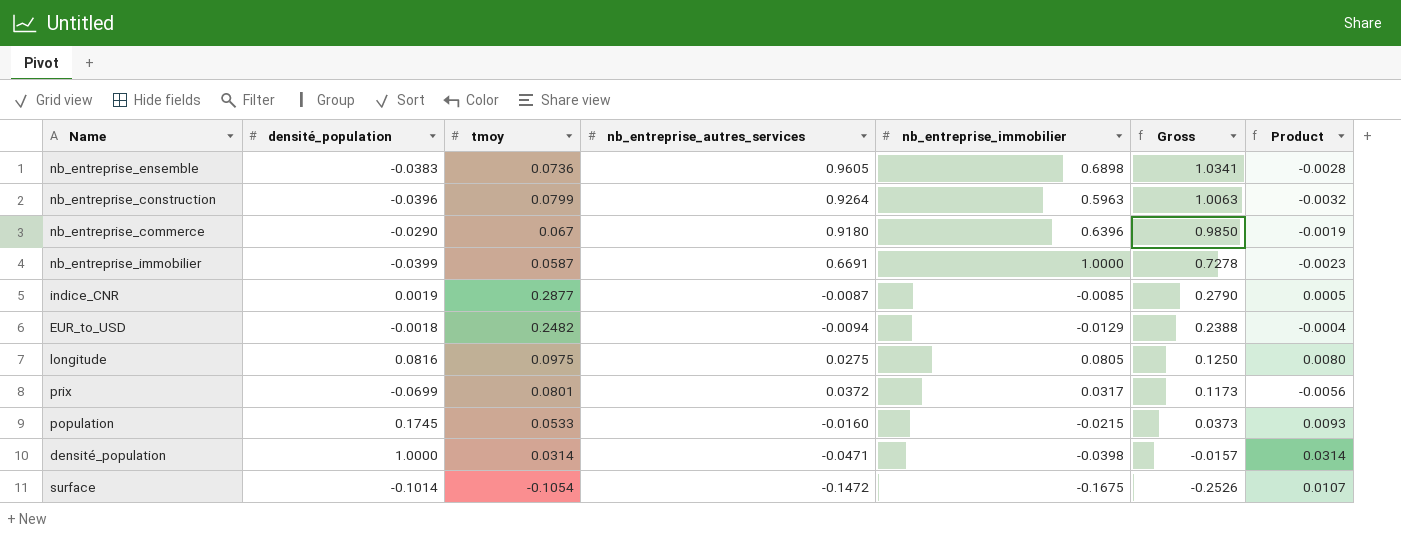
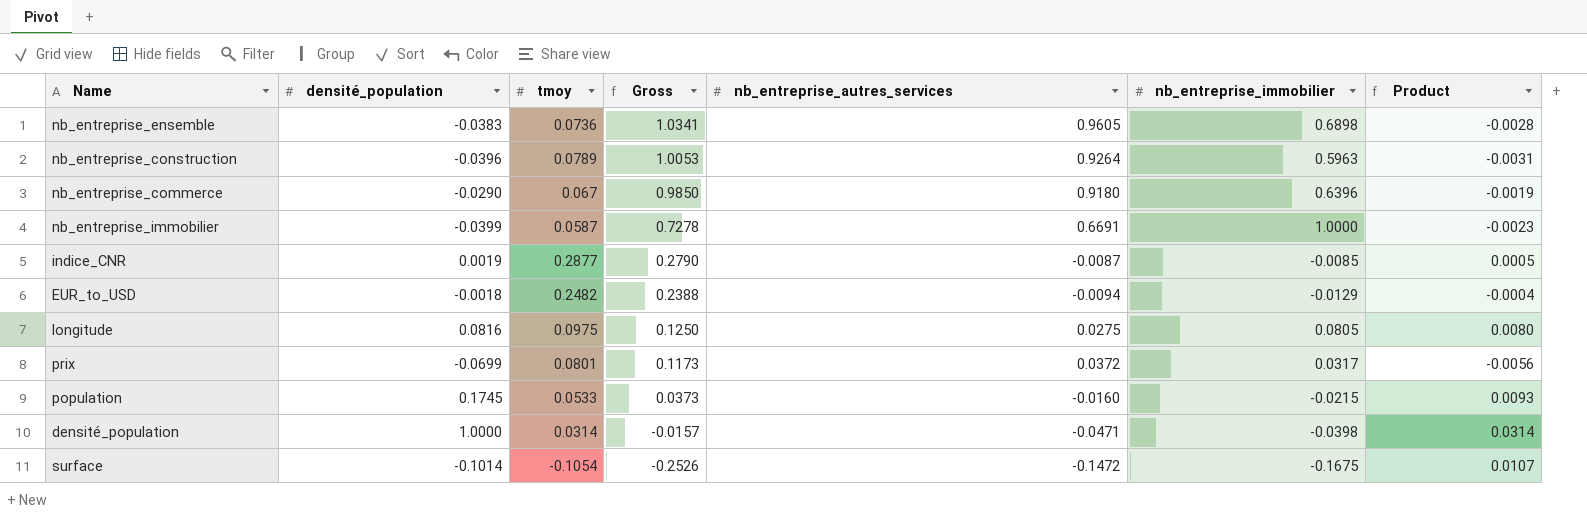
column Gross | position: 6 -> 4
nb_entreprise_construction | tmoy: 0.0799 -> 0.0789
nb_entreprise_construction | Gross: 1.0063 -> 1.0053
nb_entreprise_construction | Product: -0.0032 -> -0.0031

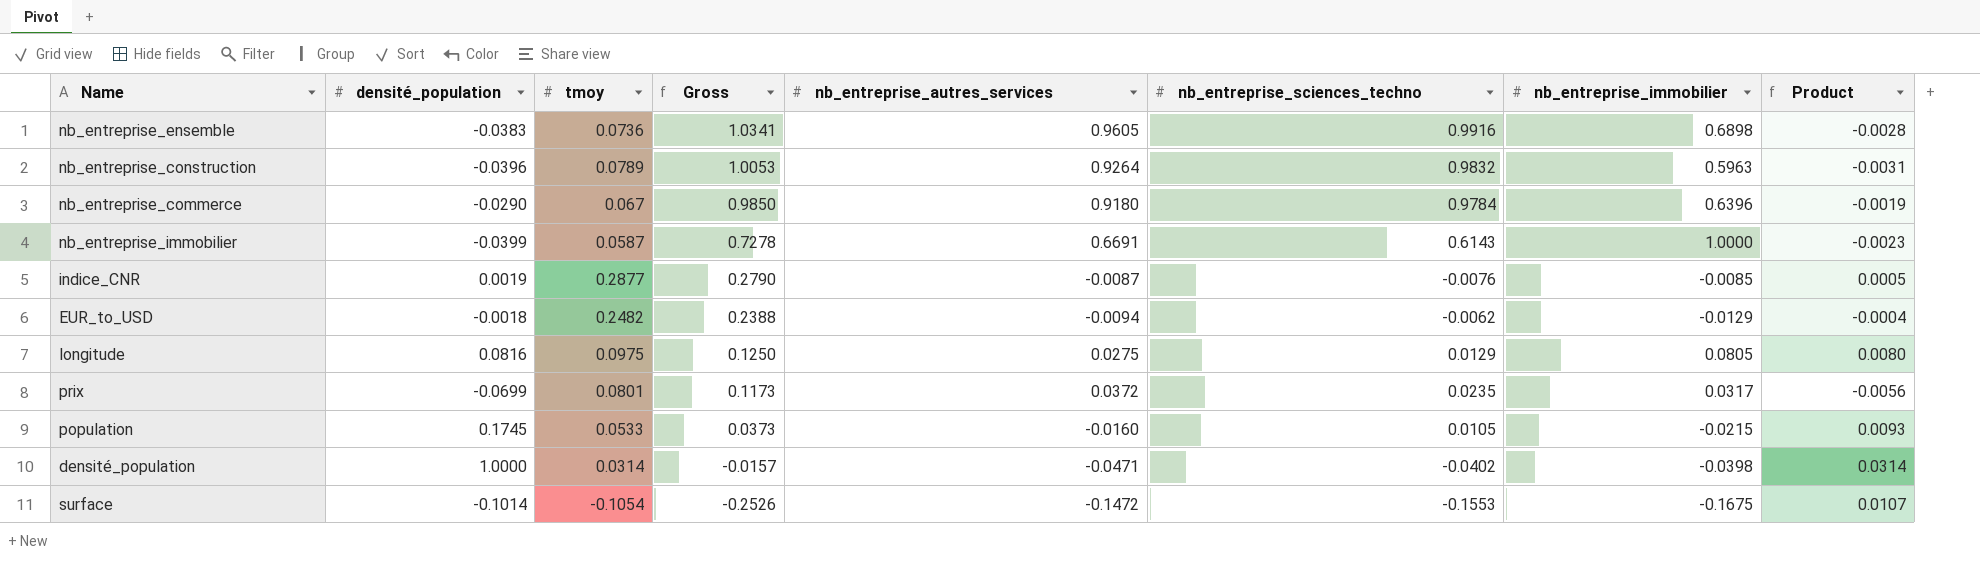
column nb_entreprise_sciences_techno | position: none -> 6

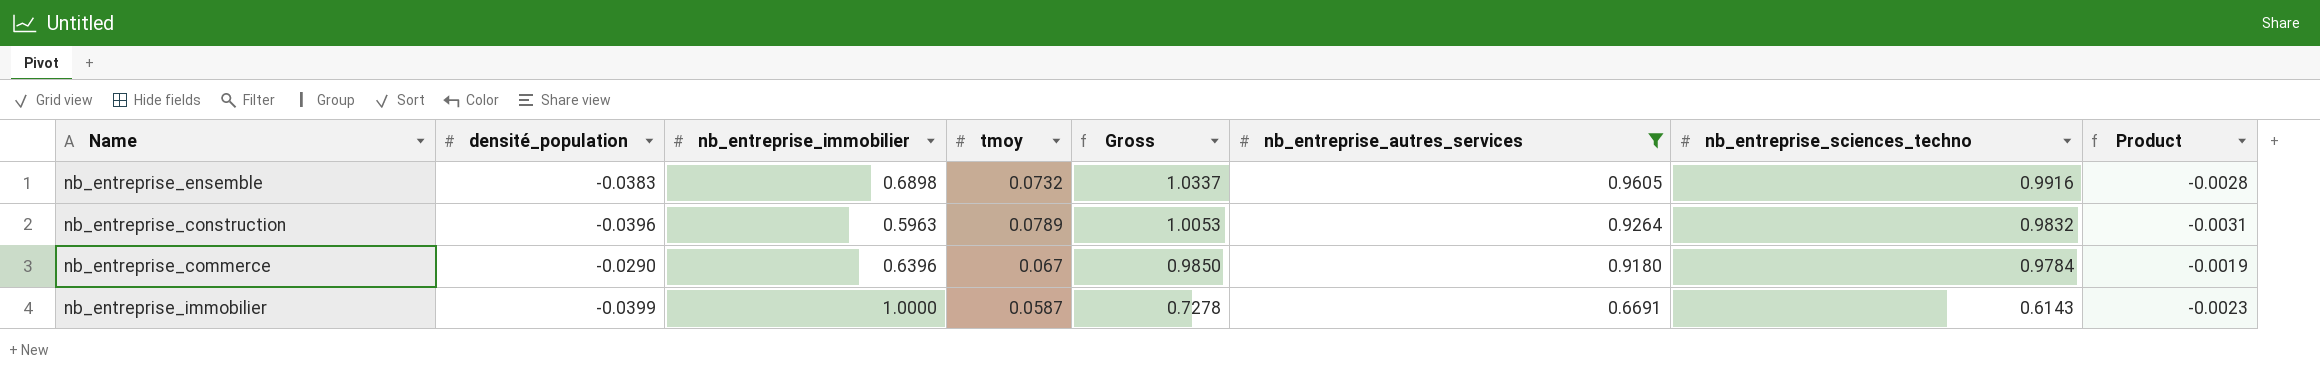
filter: none -> nb_entreprise_autres_services >= 0.6691
column nb_entreprise_immobilier | position: 7 -> 3
nb_entreprise_ensemble | tmoy: 0.0736 -> 0.0732
nb_entreprise_ensemble | Gross: 1.0341 -> 1.0337

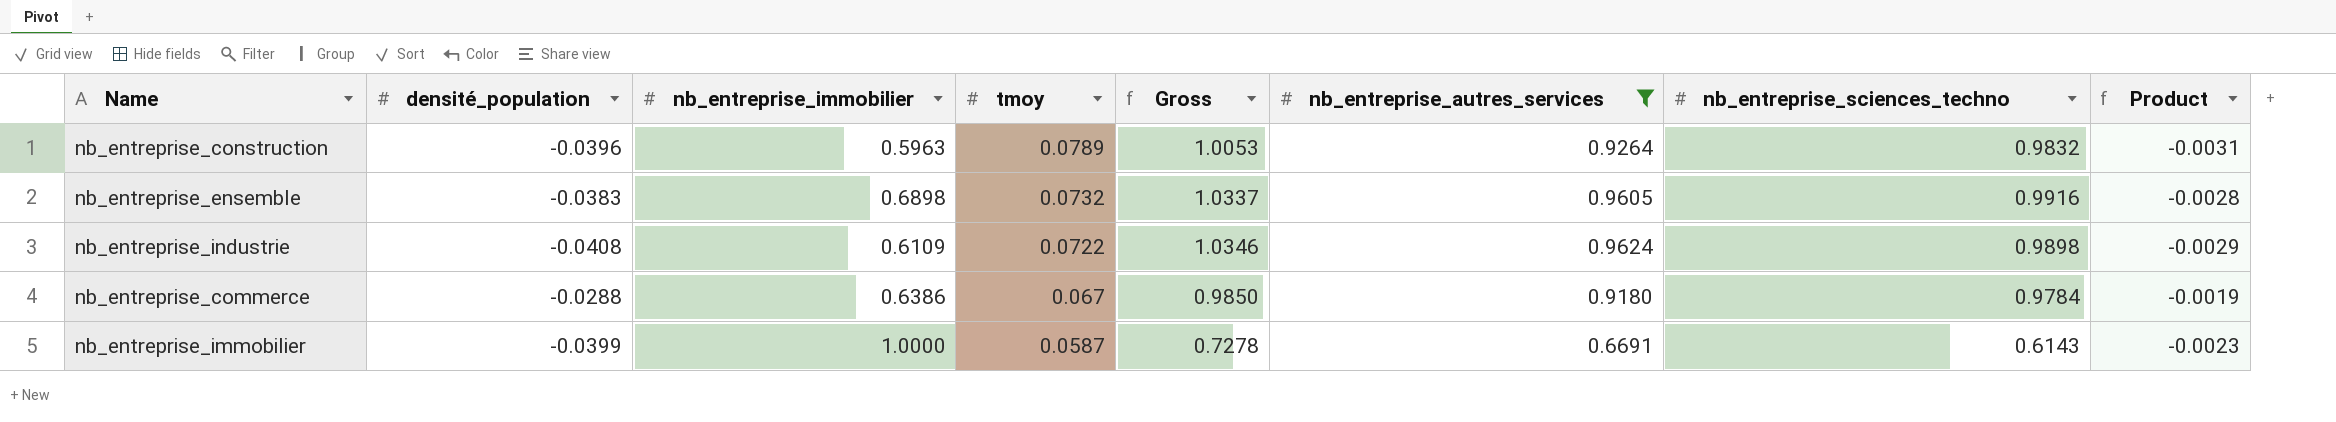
row order: Gross descending -> tmoy descending
row nb_entreprise_industrie: none -> -0.0408 | 0.6109 | 0.0722 | 1.0346 | 0.9624 | 0.9898 | -0.0029
nb_entreprise_commerce | densité_population: -0.0290 -> -0.0288
nb_entreprise_commerce | nb_entreprise_immobilier: 0.6396 -> 0.6386

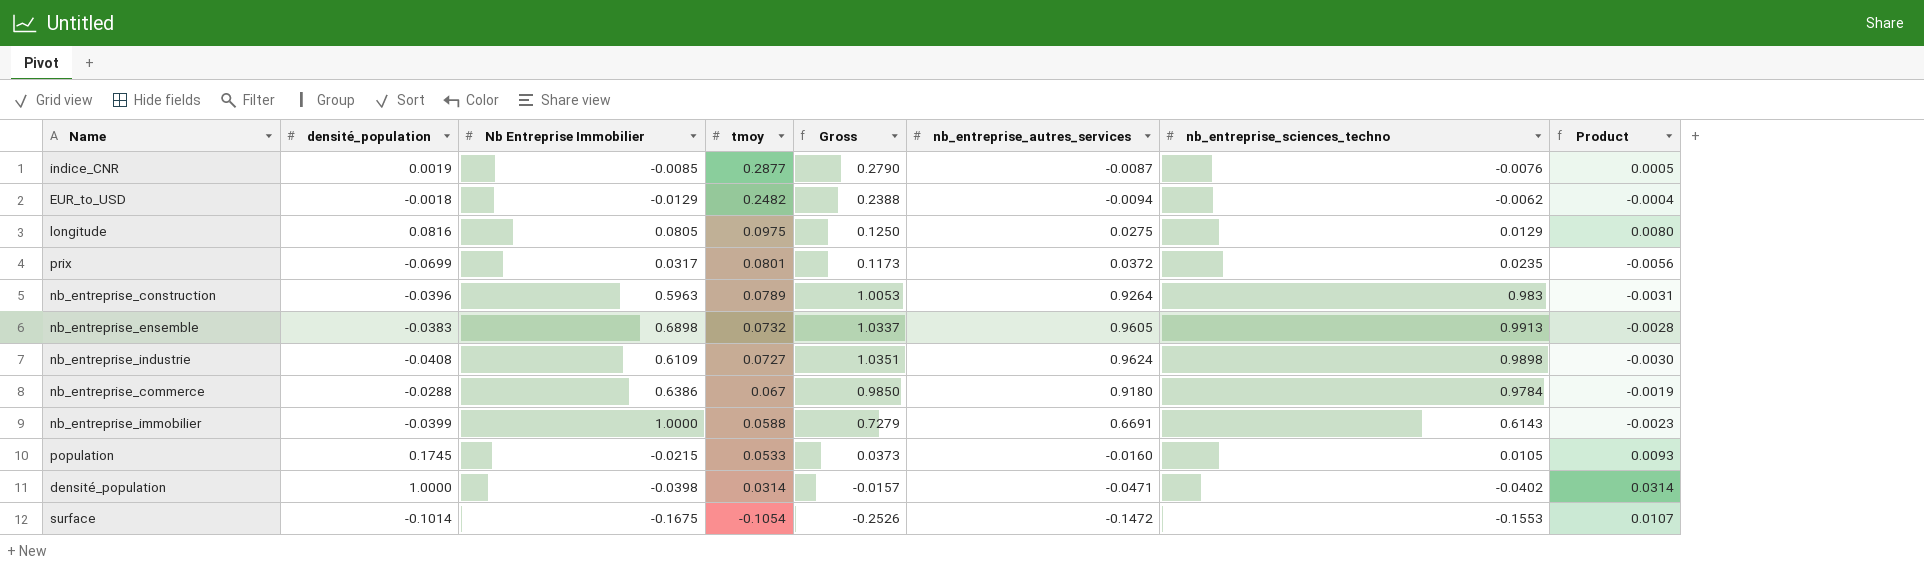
filter: nb_entreprise_autres_services >= 0.6691 -> none
column name: nb_entreprise_immobilier -> Nb Entreprise Immobilier
nb_entreprise_construction | nb_entreprise_sciences_techno: 0.9832 -> 0.983
nb_entreprise_ensemble | nb_entreprise_sciences_techno: 0.9916 -> 0.9913
nb_entreprise_industrie | tmoy: 0.0722 -> 0.0727
nb_entreprise_industrie | Gross: 1.0346 -> 1.0351
nb_entreprise_industrie | Product: -0.0029 -> -0.0030
nb_entreprise_immobilier | tmoy: 0.0587 -> 0.0588
nb_entreprise_immobilier | Gross: 0.7278 -> 0.7279

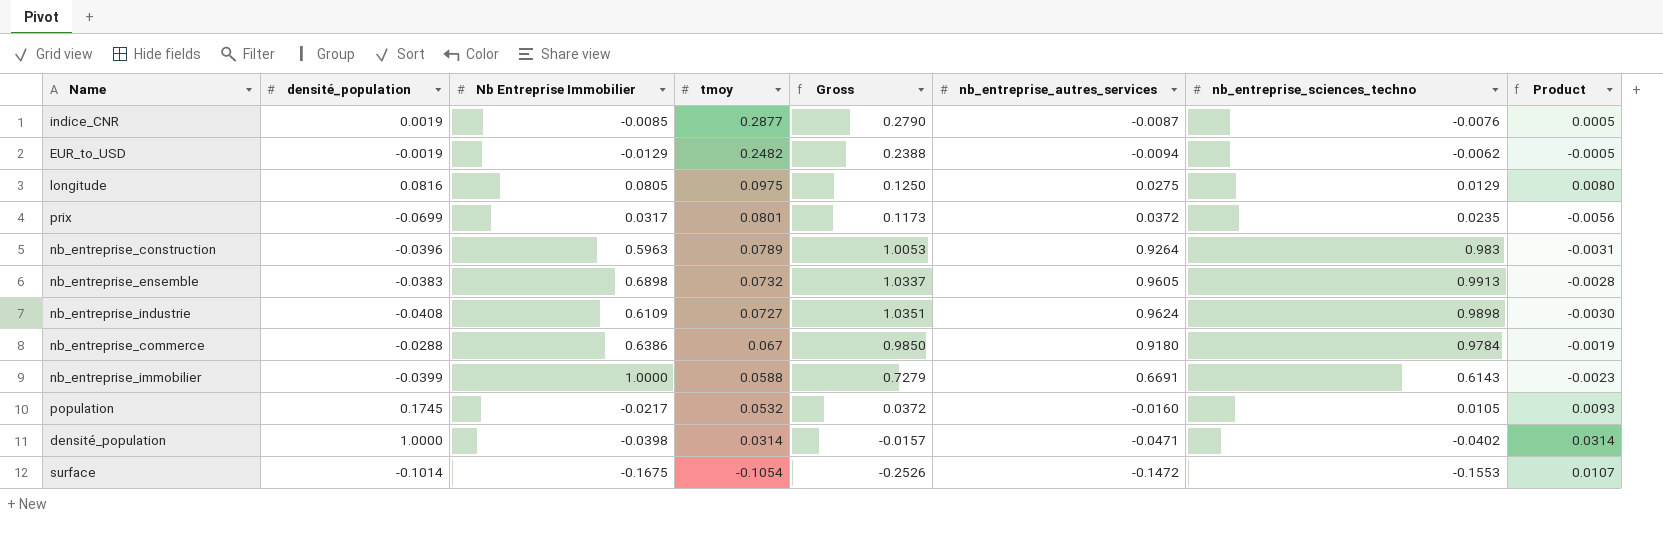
EUR_to_USD | densité_population: -0.0018 -> -0.0019
EUR_to_USD | Product: -0.0004 -> -0.0005
population | Nb Entreprise Immobilier: -0.0215 -> -0.0217
population | tmoy: 0.0533 -> 0.0532
population | Gross: 0.0373 -> 0.0372

